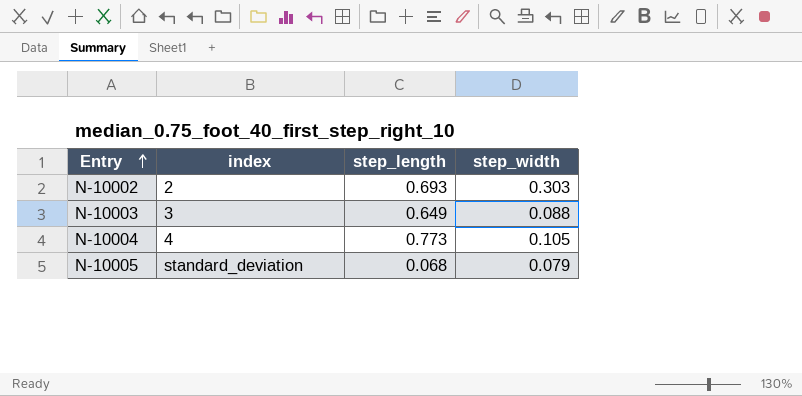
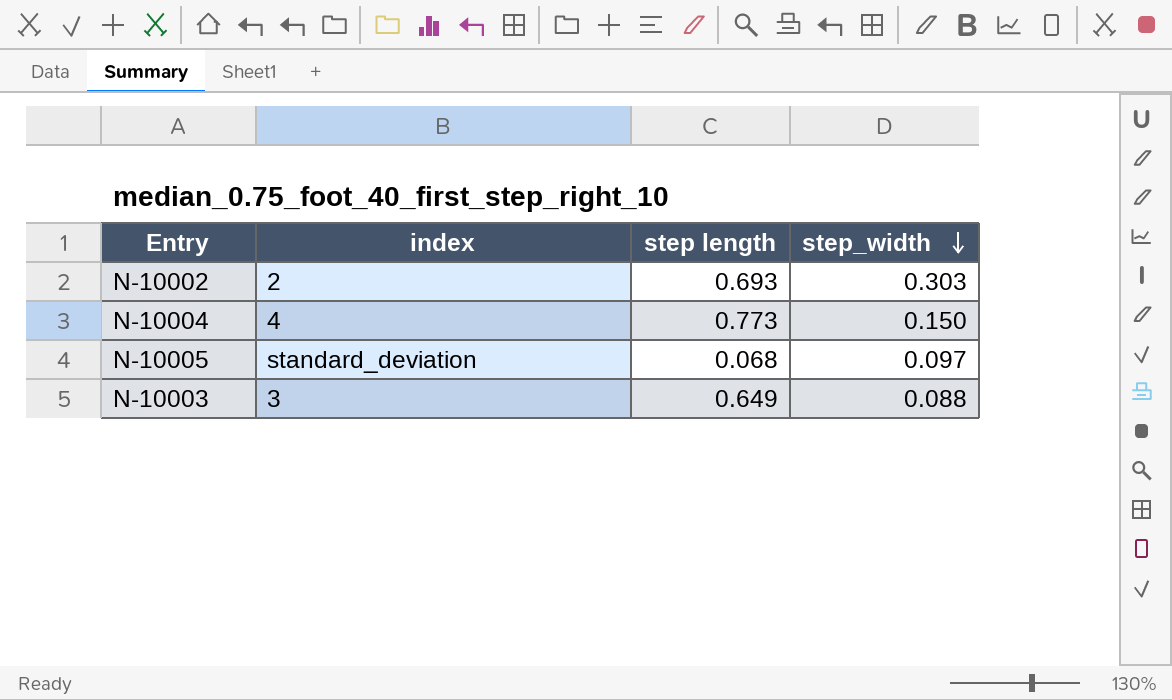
row order: Entry ascending -> step_width descending
column name: step_length -> step length
N-10004 | step_width: 0.105 -> 0.150
N-10005 | step_width: 0.079 -> 0.097

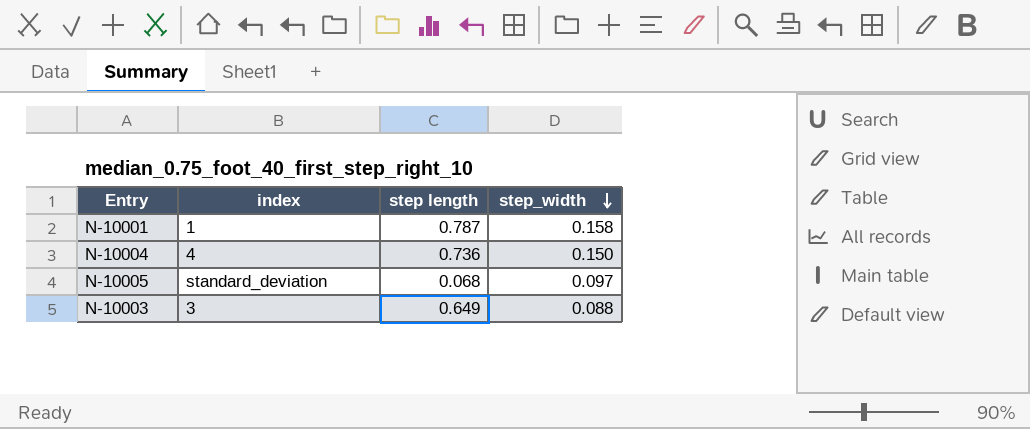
row N-10002: 2 | 0.693 | 0.303 -> none
row N-10001: none -> 1 | 0.787 | 0.158
N-10004 | step length: 0.773 -> 0.736

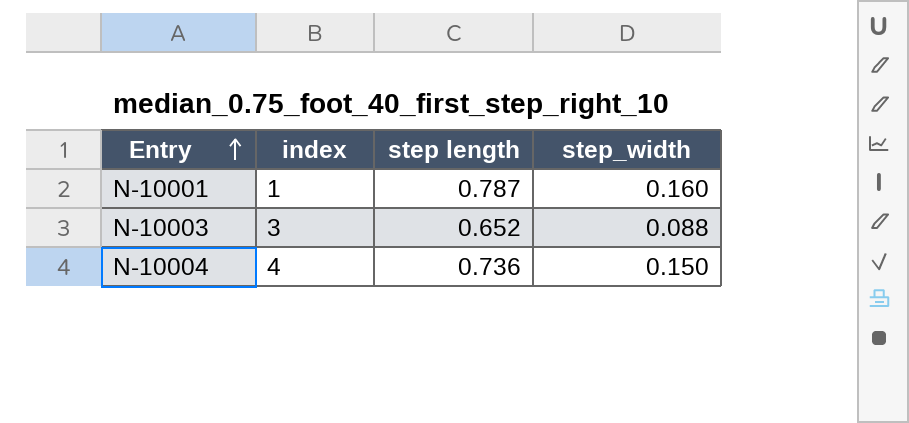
row order: step_width descending -> Entry ascending
row N-10005: standard_deviation | 0.068 | 0.097 -> none
N-10001 | step_width: 0.158 -> 0.160
N-10003 | step length: 0.649 -> 0.652

